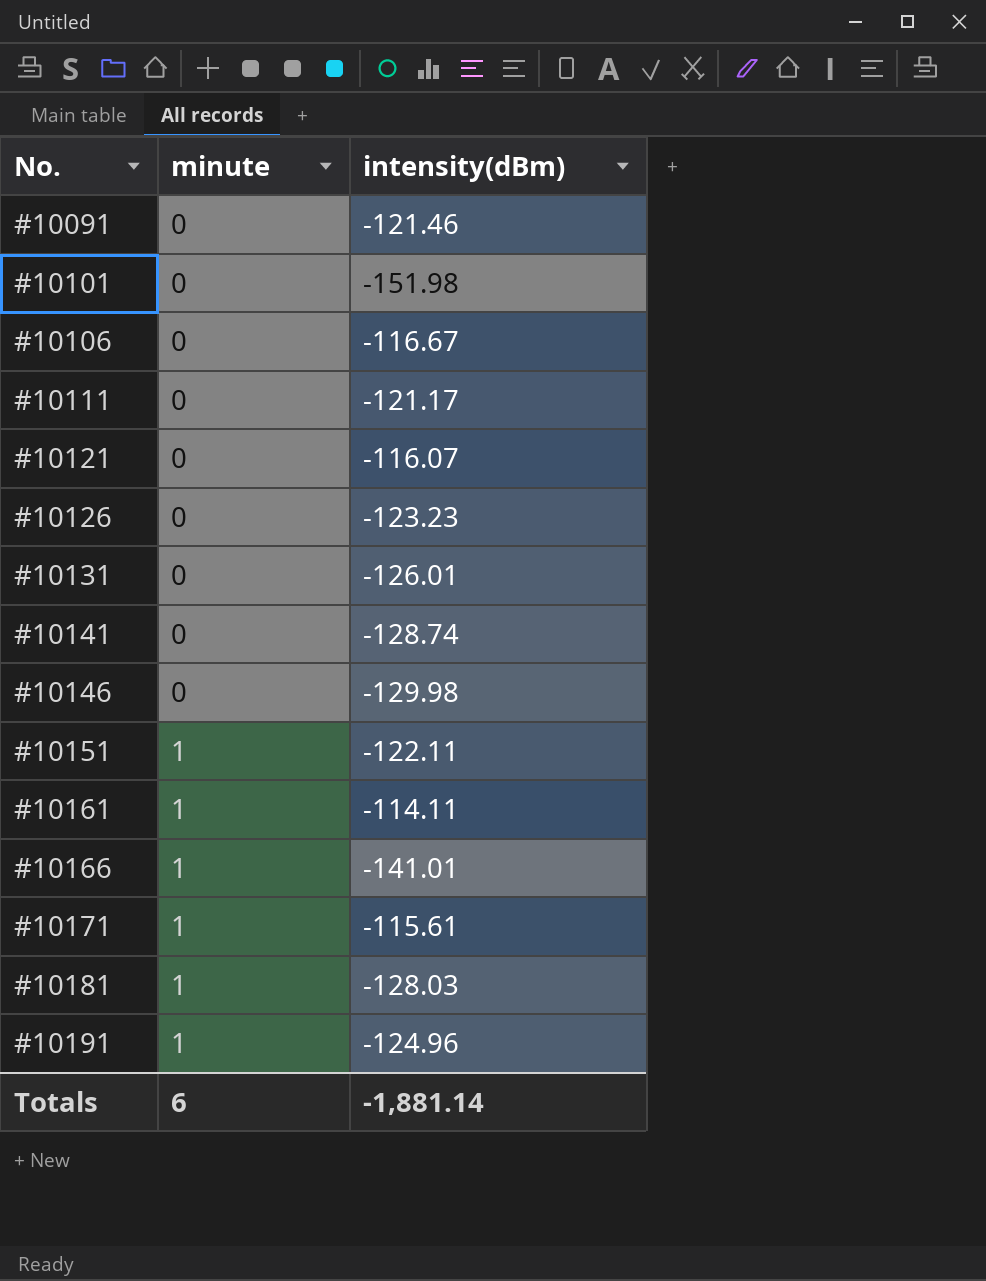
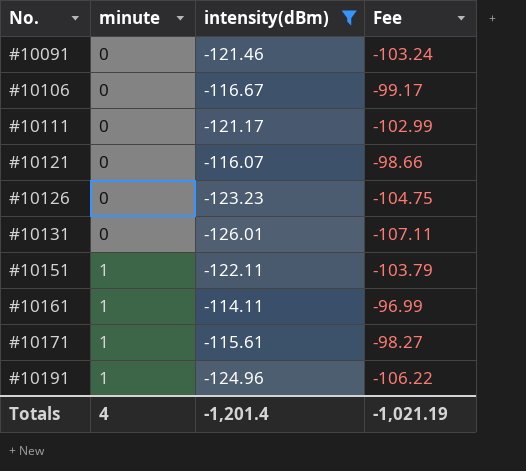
filter: none -> intensity(dBm) >= -126.01
column Fee | formula: none -> [intensity(dBm)] * 0.85
Totals | minute: 6 -> 4
Totals | intensity(dBm): -1,881.14 -> -1,201.4

